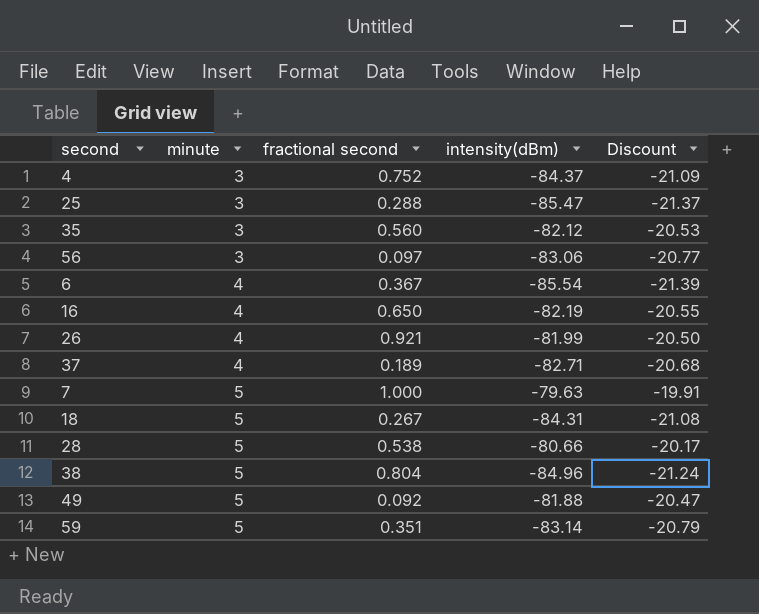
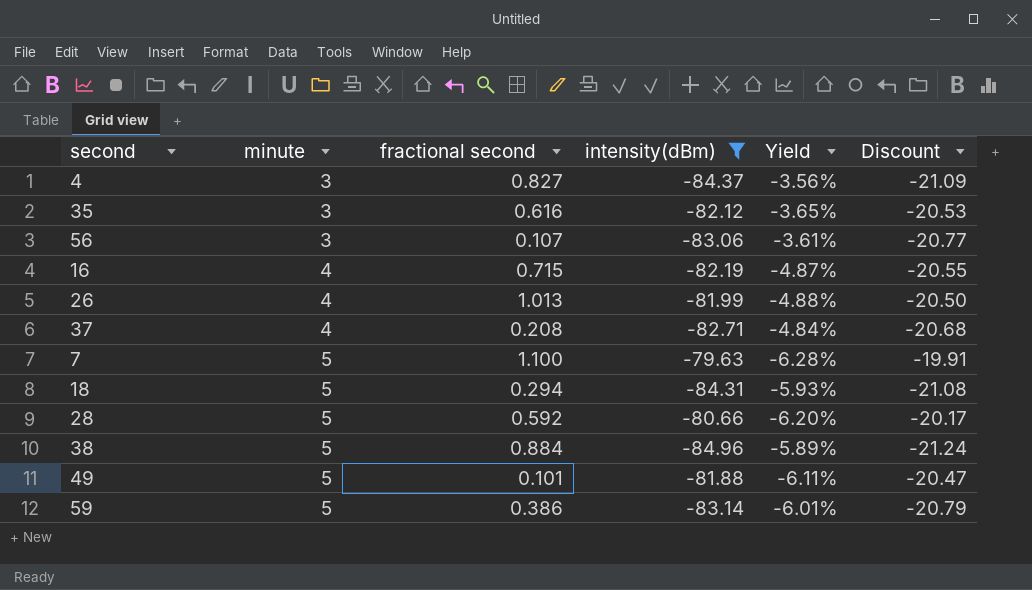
filter: none -> intensity(dBm) >= -84.96
column Yield | formula: none -> [minute] / [intensity(dBm)]
4 | fractional second: 0.752 -> 0.827
35 | fractional second: 0.560 -> 0.616
56 | fractional second: 0.097 -> 0.107
16 | fractional second: 0.650 -> 0.715
26 | fractional second: 0.921 -> 1.013
37 | fractional second: 0.189 -> 0.208
7 | fractional second: 1.000 -> 1.100
18 | fractional second: 0.267 -> 0.294
28 | fractional second: 0.538 -> 0.592
38 | fractional second: 0.804 -> 0.884
49 | fractional second: 0.092 -> 0.101
59 | fractional second: 0.351 -> 0.386

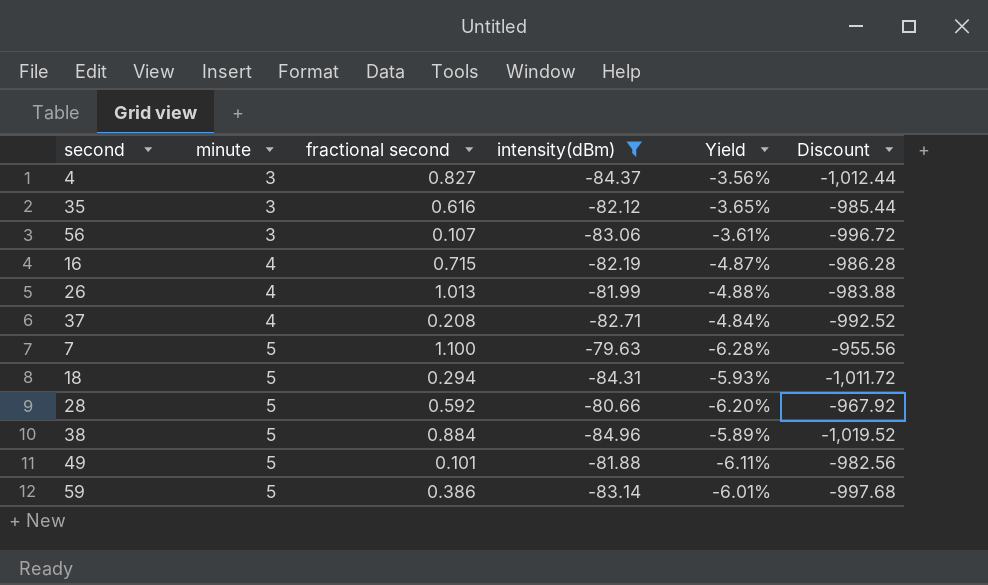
column Discount | formula: [intensity(dBm)] * 0.25 -> [intensity(dBm)] * 12

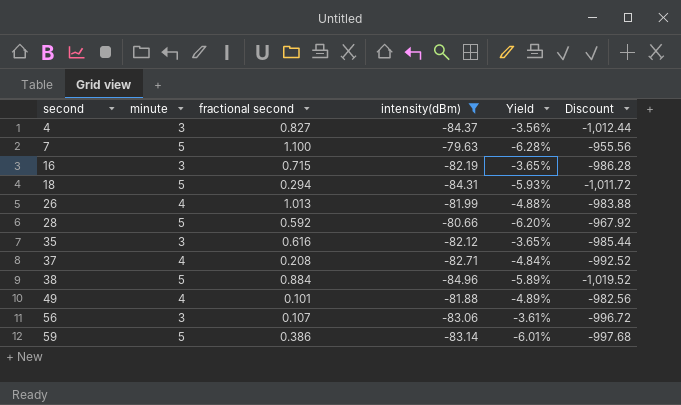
row order: minute ascending -> second ascending
16 | minute: 4 -> 3
16 | Yield: -4.87% -> -3.65%
49 | minute: 5 -> 4
49 | Yield: -6.11% -> -4.89%

